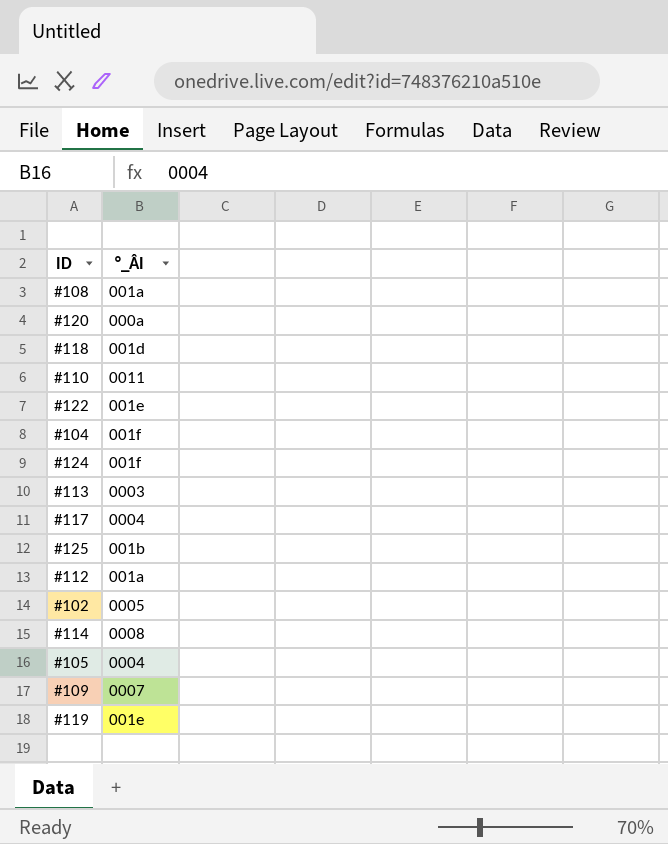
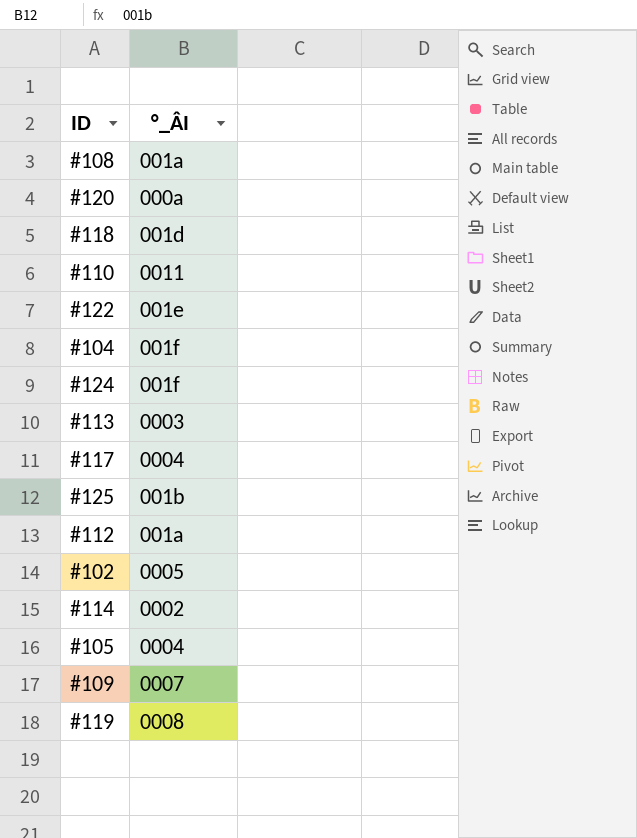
#114 | °_ÂI: 0008 -> 0002
#119 | °_ÂI: 001e -> 0008

